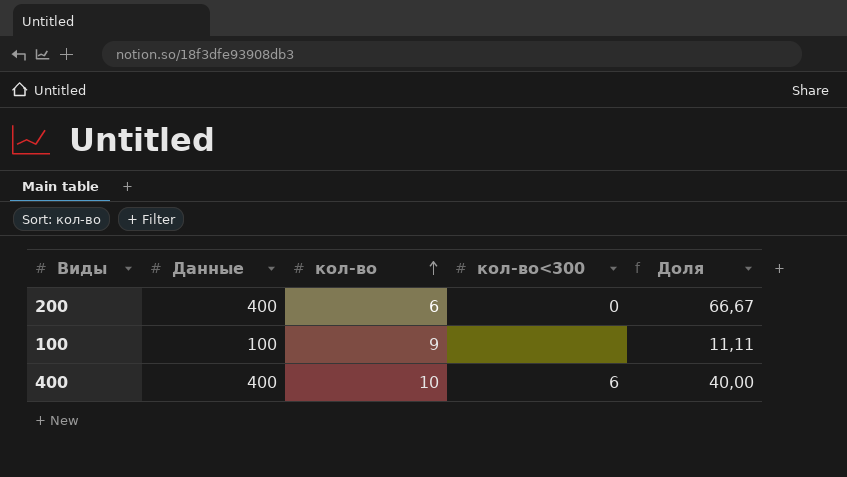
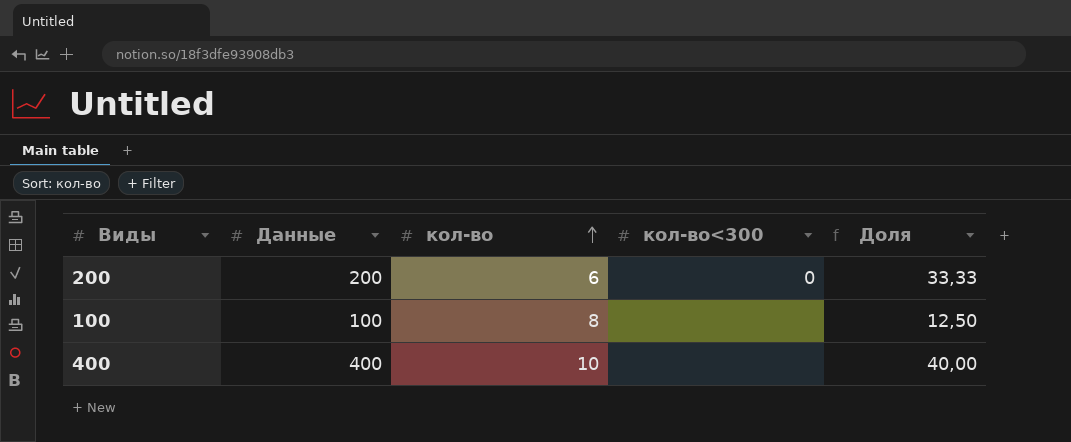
200 | Данные: 400 -> 200
200 | Доля: 66,67 -> 33,33
100 | кол-во: 9 -> 8
100 | Доля: 11,11 -> 12,50
400 | кол-во<300: 6 -> none

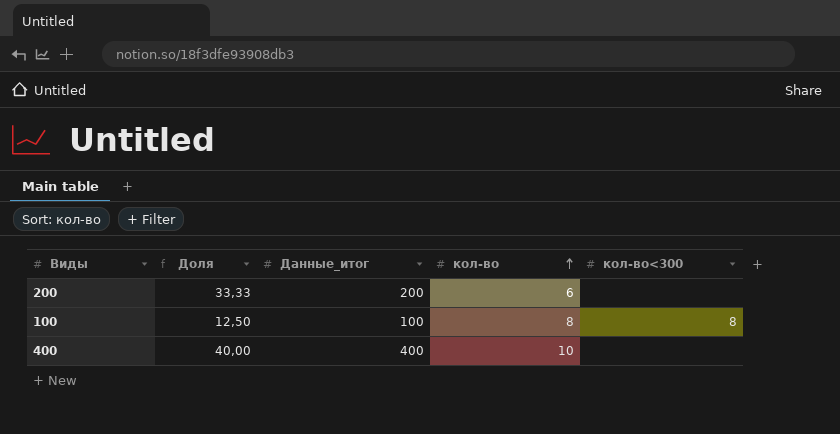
column Доля | position: 5 -> 2
column name: Данные -> Данные_итог
200 | кол-во<300: 0 -> none
100 | кол-во<300: none -> 8

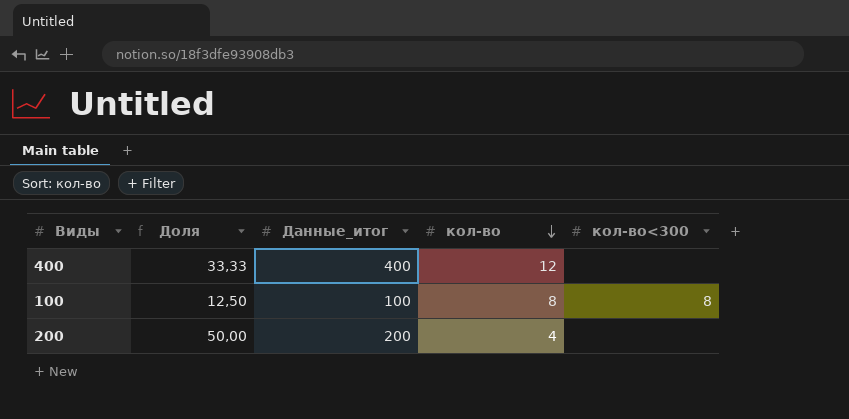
row order: кол-во ascending -> кол-во descending
400 | Доля: 40,00 -> 33,33
400 | кол-во: 10 -> 12
200 | Доля: 33,33 -> 50,00
200 | кол-во: 6 -> 4

